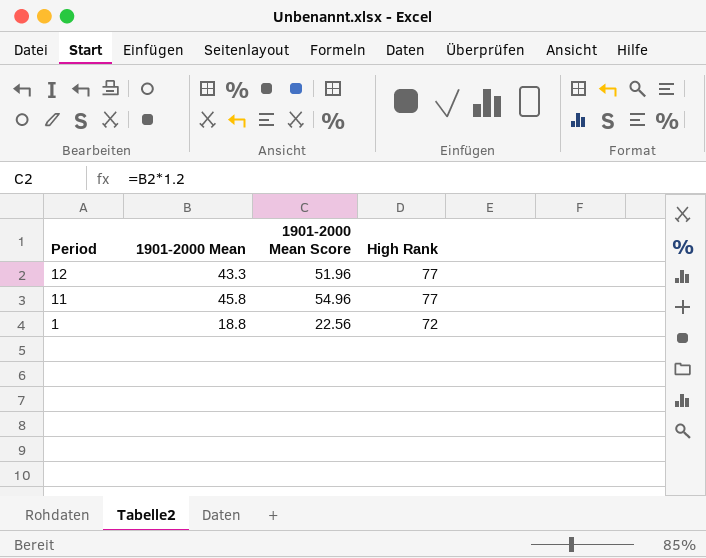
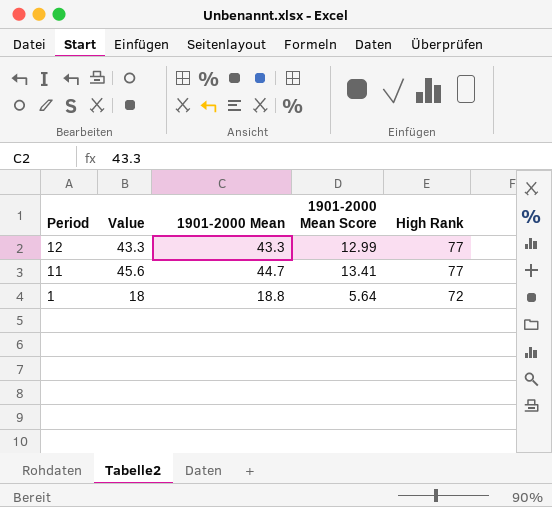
column Value | position: none -> 2
column 1901-2000 Mean Score | formula: [1901-2000 Mean] * 1.2 -> [1901-2000 Mean] * 0.3
11 | 1901-2000 Mean: 45.8 -> 44.7

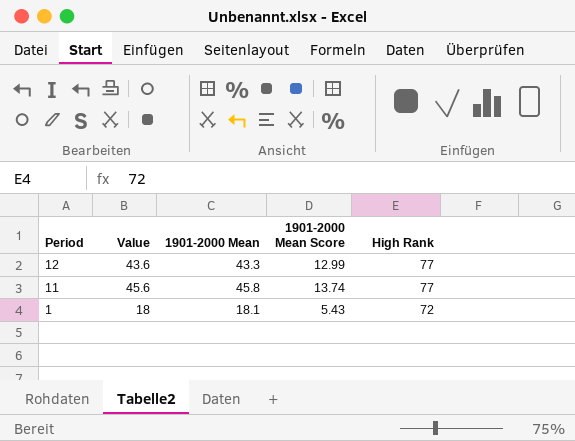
12 | Value: 43.3 -> 43.6
11 | 1901-2000 Mean: 44.7 -> 45.8
11 | 1901-2000 Mean Score: 13.41 -> 13.74
1 | 1901-2000 Mean: 18.8 -> 18.1
1 | 1901-2000 Mean Score: 5.64 -> 5.43

